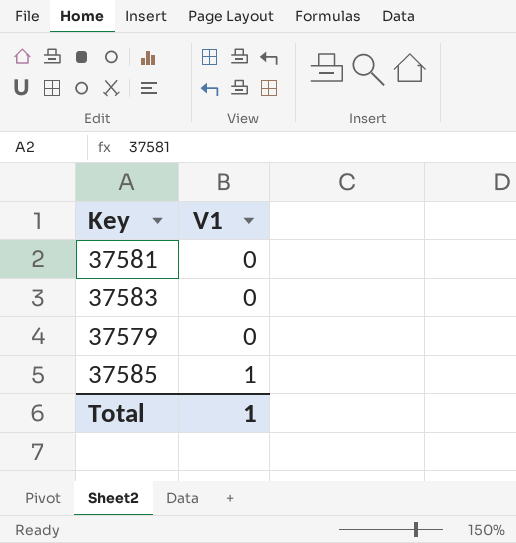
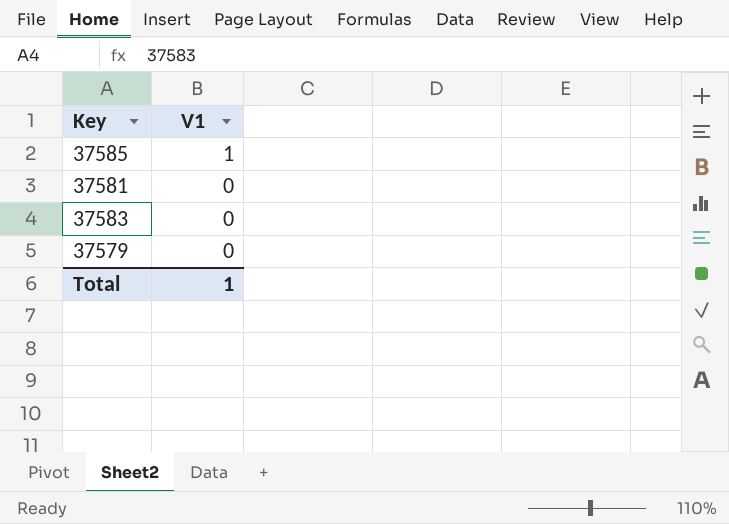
row order: V1 ascending -> V1 descending

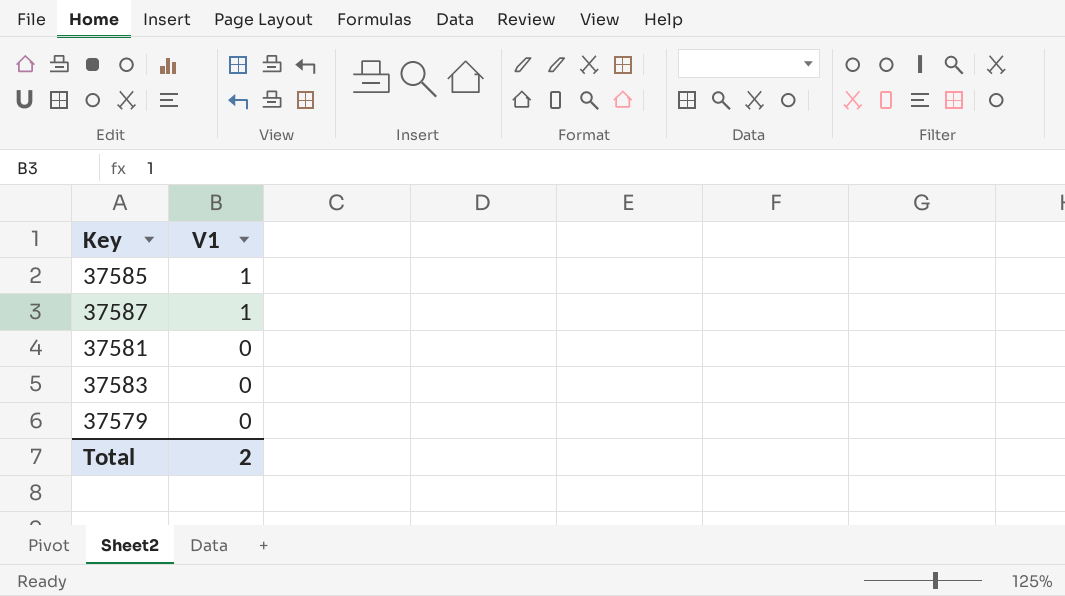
row 37587: none -> 1
Total | V1: 1 -> 2

